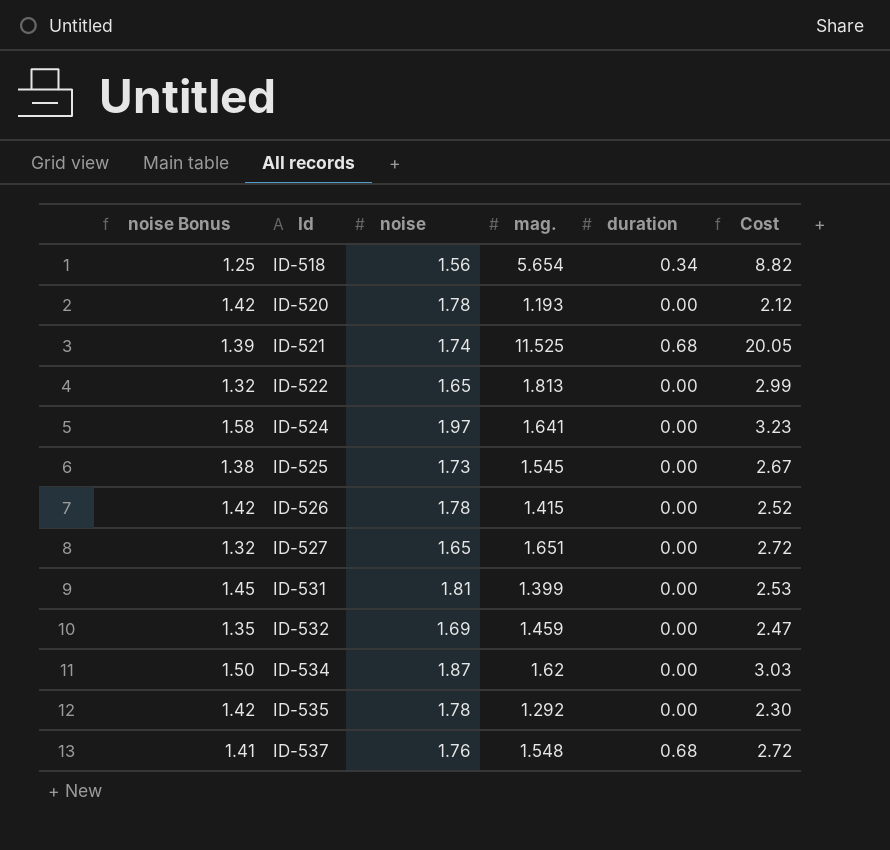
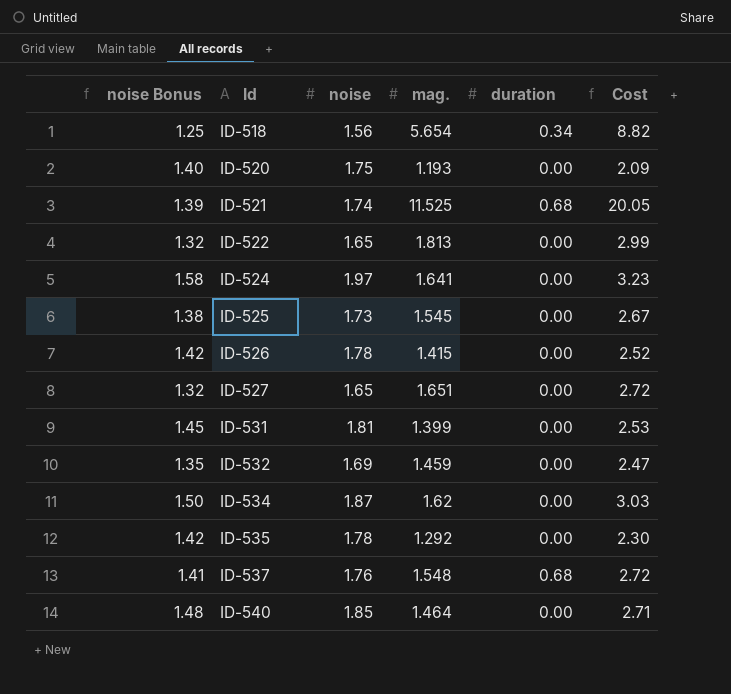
ID-520 | noise Bonus: 1.42 -> 1.40
ID-520 | noise: 1.78 -> 1.75
ID-520 | Cost: 2.12 -> 2.09
row ID-540: none -> 1.48 | 1.85 | 1.464 | 0.00 | 2.71

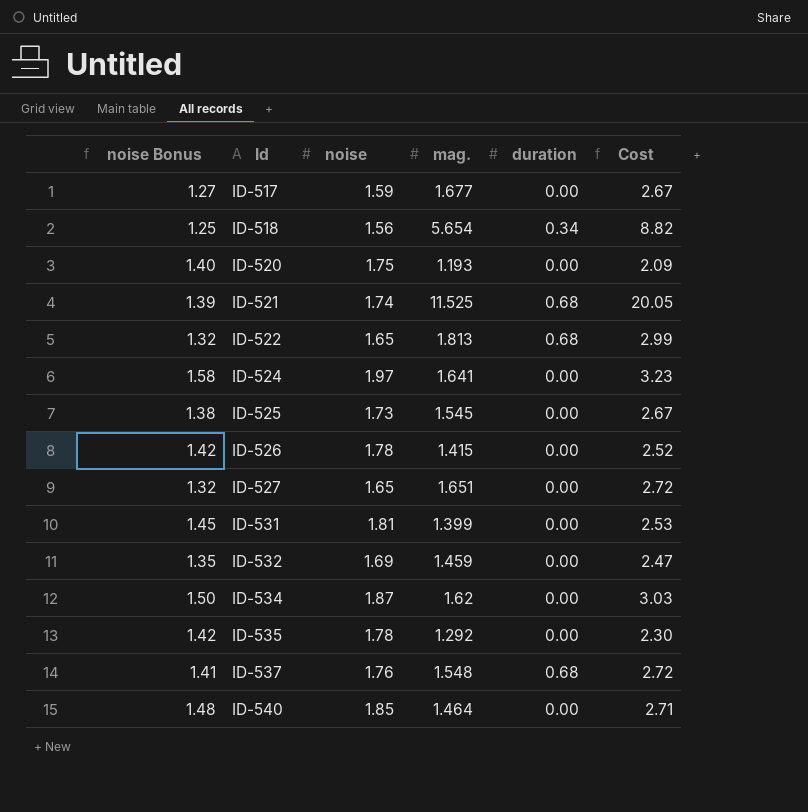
row ID-517: none -> 1.27 | 1.59 | 1.677 | 0.00 | 2.67
ID-522 | duration: 0.00 -> 0.68

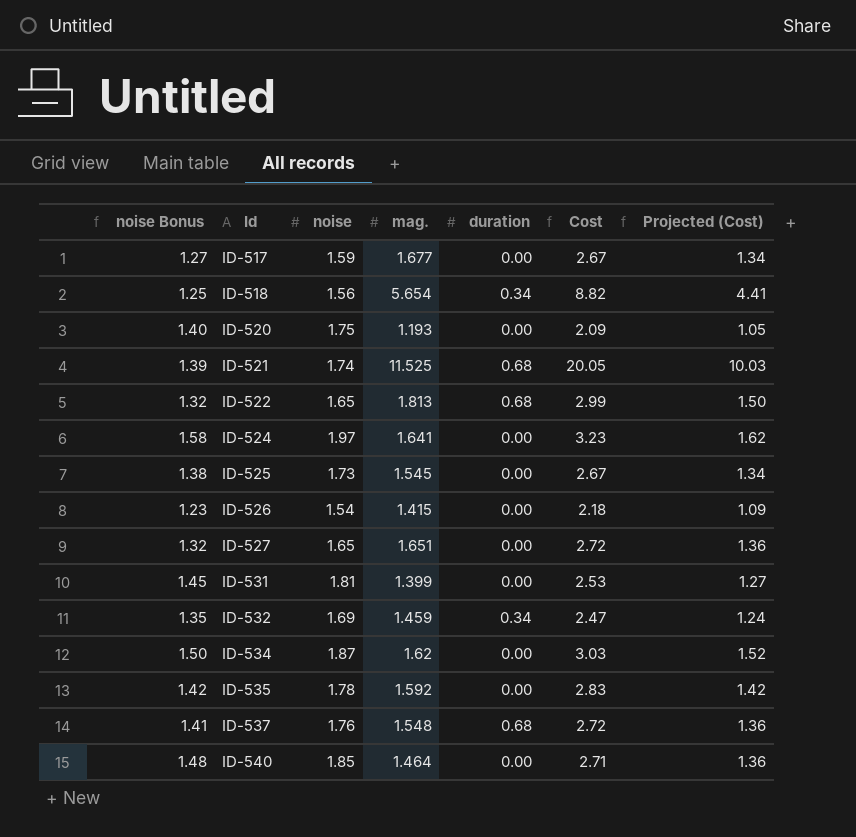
column Projected (Cost) | formula: none -> [Cost] * 0.5
ID-526 | noise Bonus: 1.42 -> 1.23
ID-526 | noise: 1.78 -> 1.54
ID-526 | Cost: 2.52 -> 2.18
ID-532 | duration: 0.00 -> 0.34
ID-535 | mag.: 1.292 -> 1.592
ID-535 | Cost: 2.30 -> 2.83

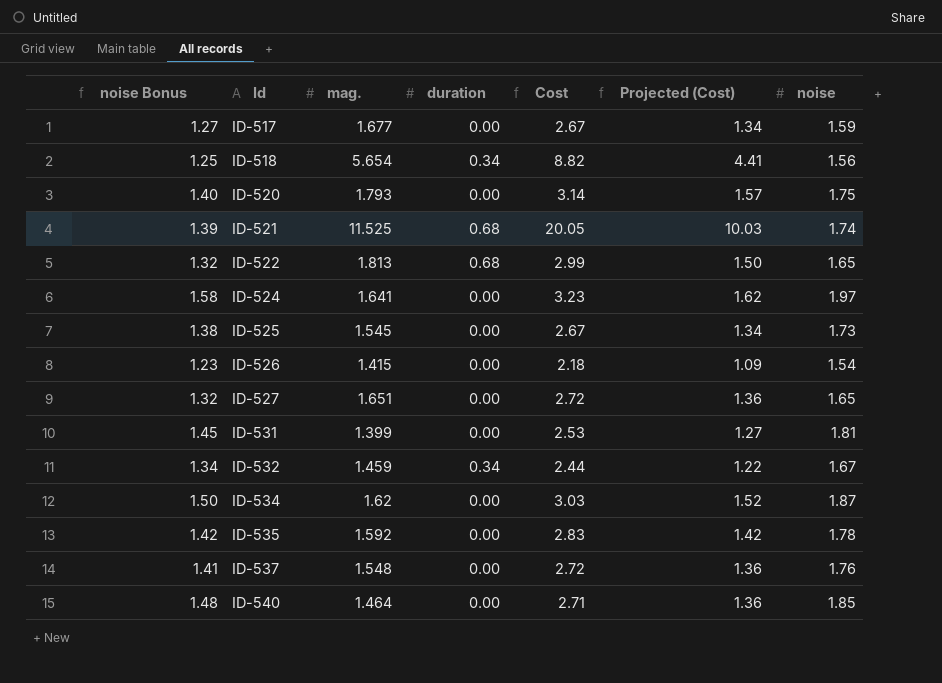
column noise | position: 3 -> 7
ID-520 | mag.: 1.193 -> 1.793
ID-520 | Cost: 2.09 -> 3.14
ID-520 | Projected (Cost): 1.05 -> 1.57
ID-532 | noise Bonus: 1.35 -> 1.34
ID-532 | Cost: 2.47 -> 2.44
ID-532 | Projected (Cost): 1.24 -> 1.22
ID-532 | noise: 1.69 -> 1.67
ID-537 | duration: 0.68 -> 0.00

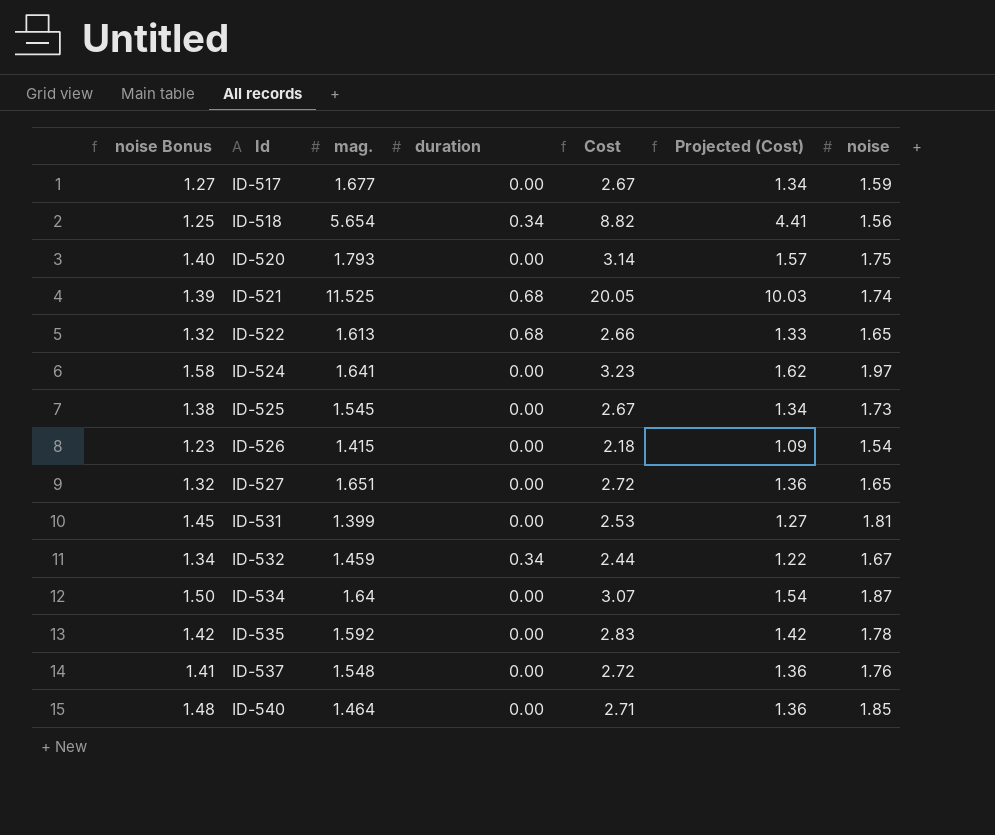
ID-522 | mag.: 1.813 -> 1.613
ID-522 | Cost: 2.99 -> 2.66
ID-522 | Projected (Cost): 1.50 -> 1.33
ID-534 | mag.: 1.62 -> 1.64
ID-534 | Cost: 3.03 -> 3.07
ID-534 | Projected (Cost): 1.52 -> 1.54

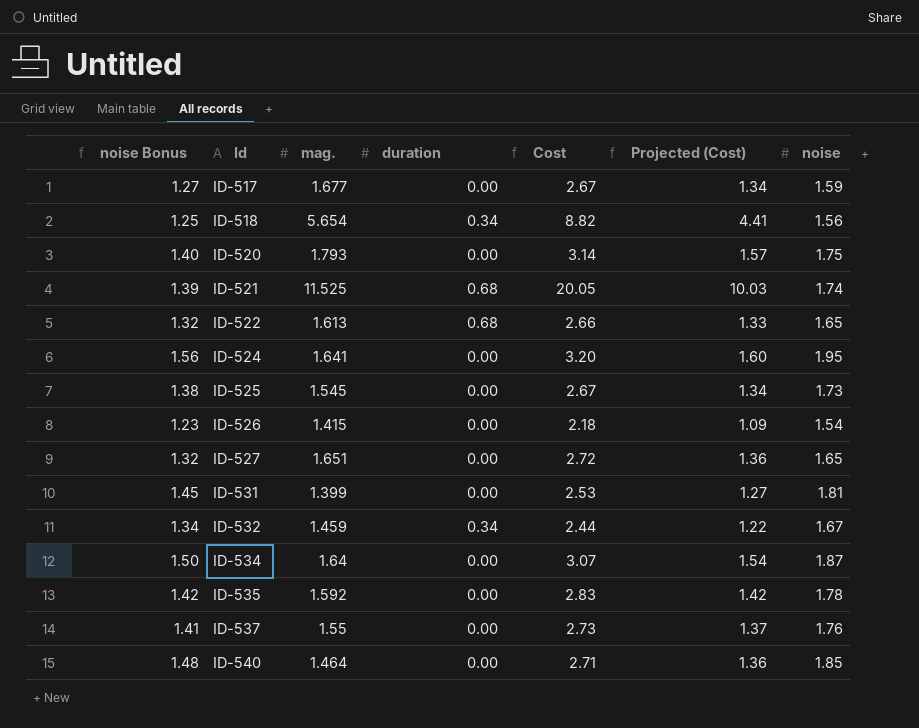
ID-524 | noise Bonus: 1.58 -> 1.56
ID-524 | Cost: 3.23 -> 3.20
ID-524 | Projected (Cost): 1.62 -> 1.60
ID-524 | noise: 1.97 -> 1.95
ID-537 | mag.: 1.548 -> 1.55
ID-537 | Cost: 2.72 -> 2.73
ID-537 | Projected (Cost): 1.36 -> 1.37

